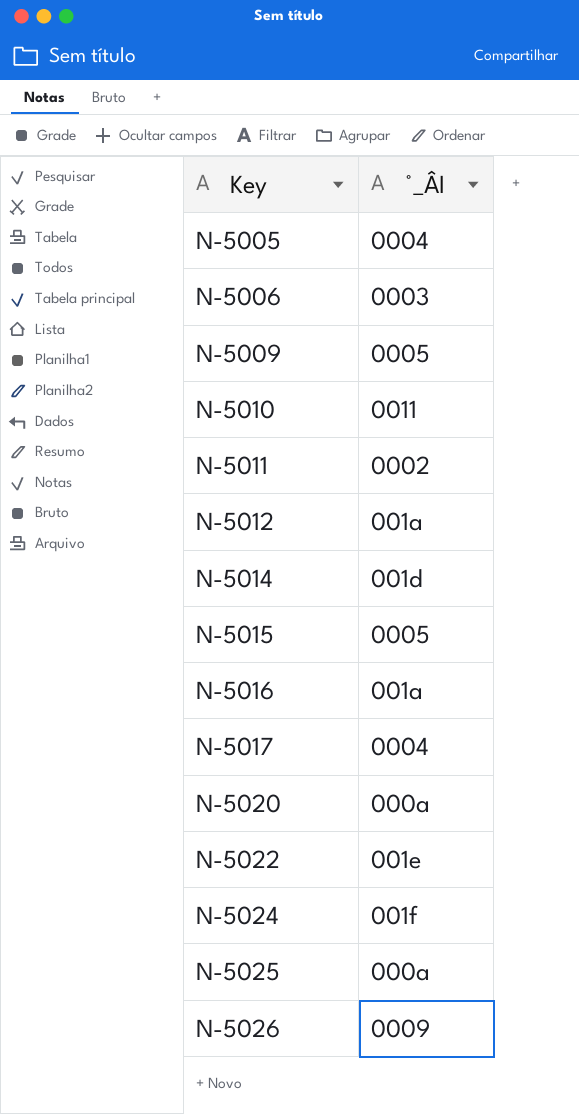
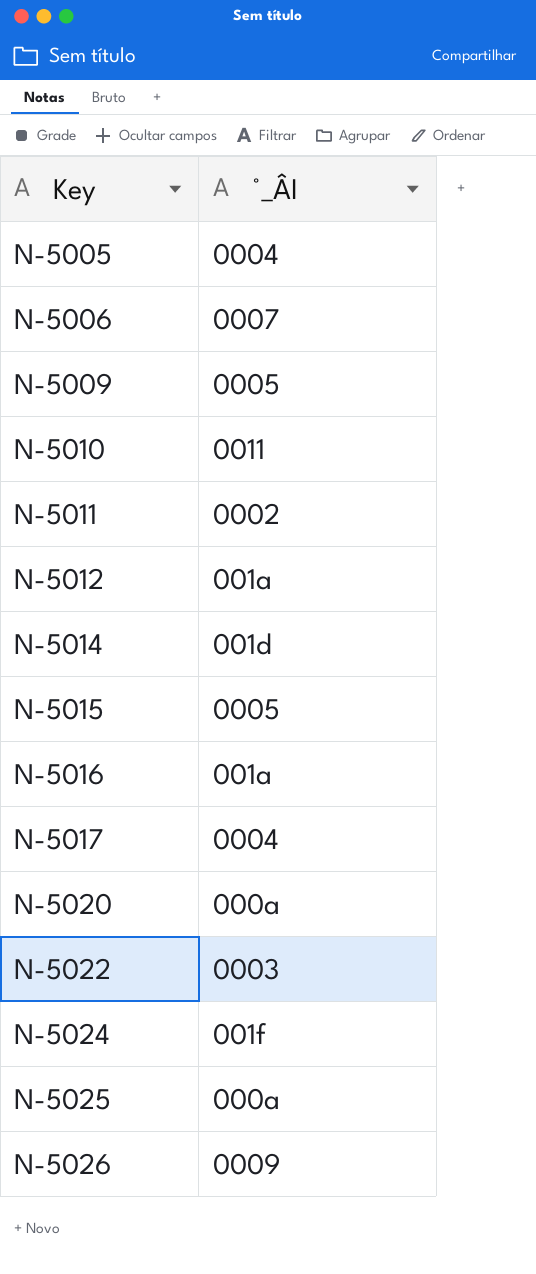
N-5006 | °_ÂI: 0003 -> 0007
N-5022 | °_ÂI: 001e -> 0003

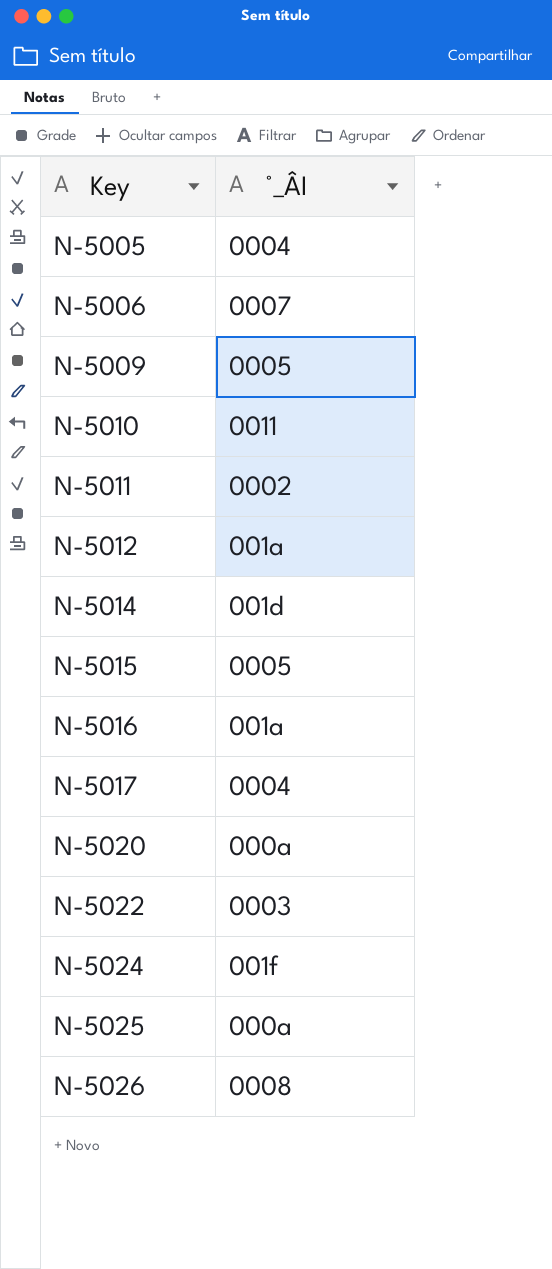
N-5026 | °_ÂI: 0009 -> 0008

